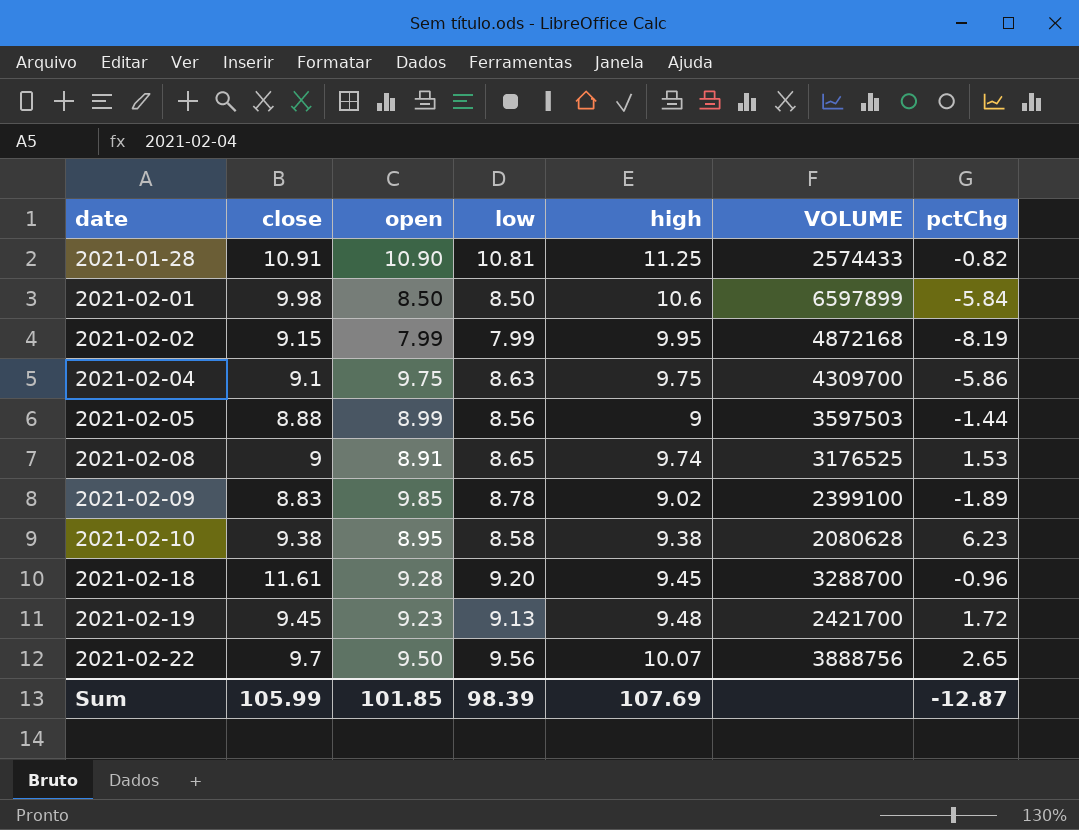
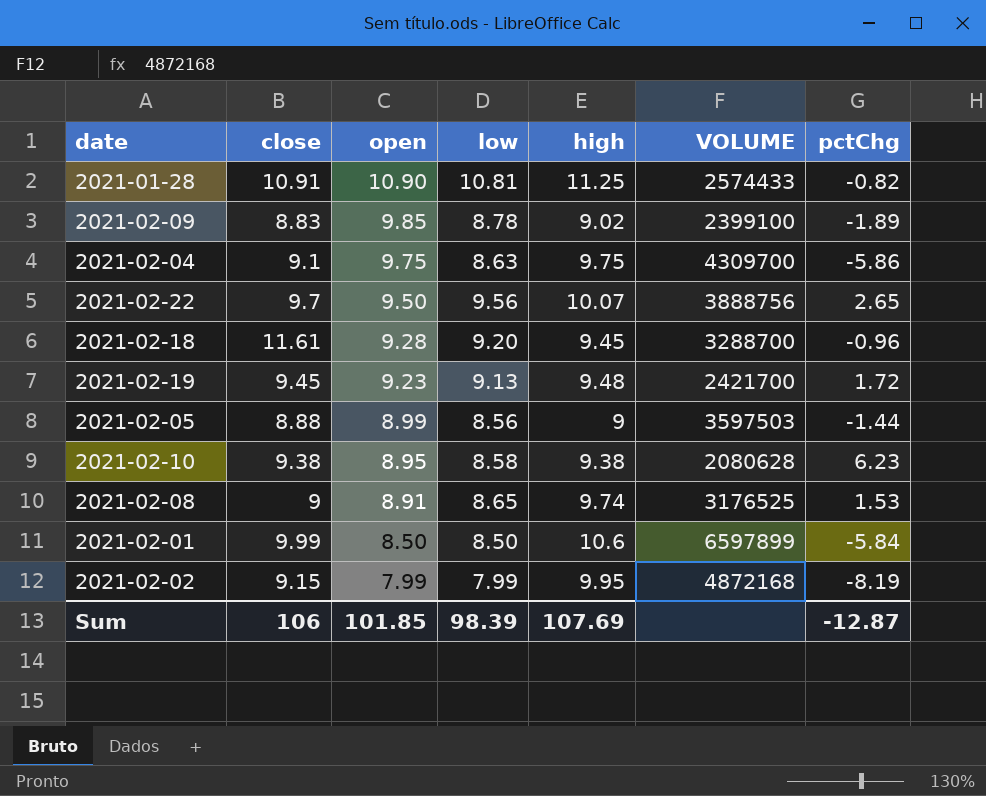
row order: date ascending -> open descending
2021-02-01 | close: 9.98 -> 9.99
Sum | close: 105.99 -> 106

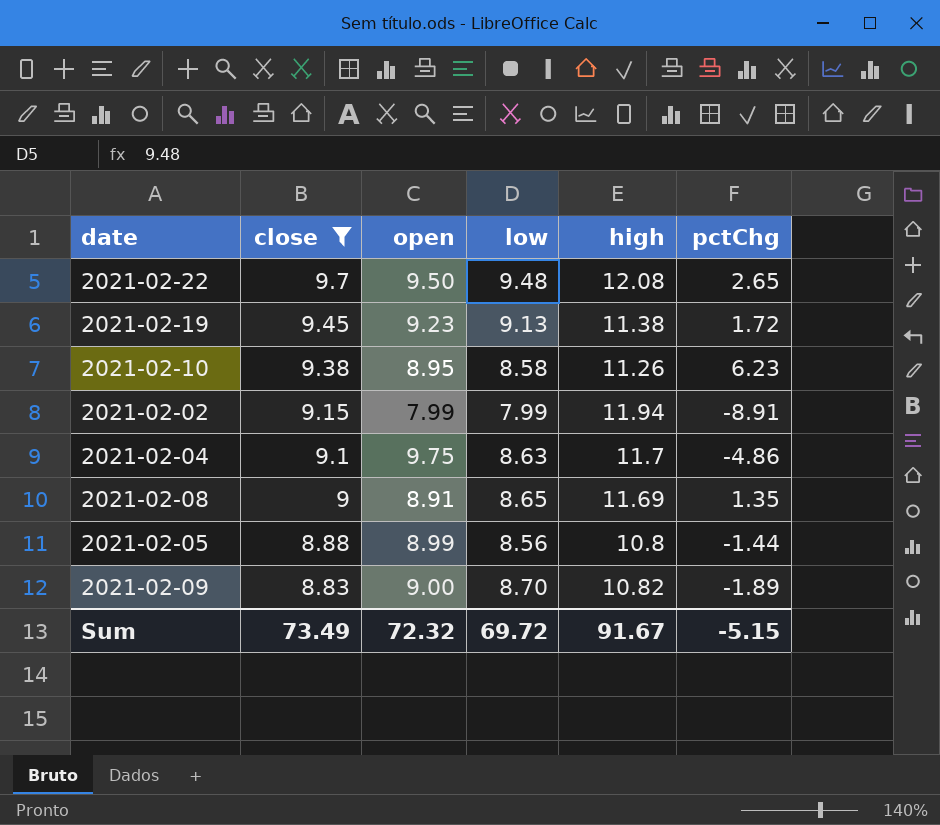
filter: none -> close <= 9.7
row order: open descending -> close descending
column VOLUME | position: 6 -> none
2021-02-22 | low: 9.56 -> 9.48
2021-02-22 | high: 10.07 -> 12.08
2021-02-19 | high: 9.48 -> 11.38
2021-02-10 | high: 9.38 -> 11.26
2021-02-02 | high: 9.95 -> 11.94
2021-02-02 | pctChg: -8.19 -> -8.91
2021-02-04 | high: 9.75 -> 11.7
2021-02-04 | pctChg: -5.86 -> -4.86
2021-02-08 | high: 9.74 -> 11.69
2021-02-08 | pctChg: 1.53 -> 1.35
2021-02-05 | high: 9 -> 10.8
2021-02-09 | open: 9.85 -> 9.00
2021-02-09 | low: 8.78 -> 8.70
2021-02-09 | high: 9.02 -> 10.82
Sum | close: 106 -> 73.49
Sum | open: 101.85 -> 72.32
Sum | low: 98.39 -> 69.72
Sum | high: 107.69 -> 91.67
Sum | pctChg: -12.87 -> -5.15

